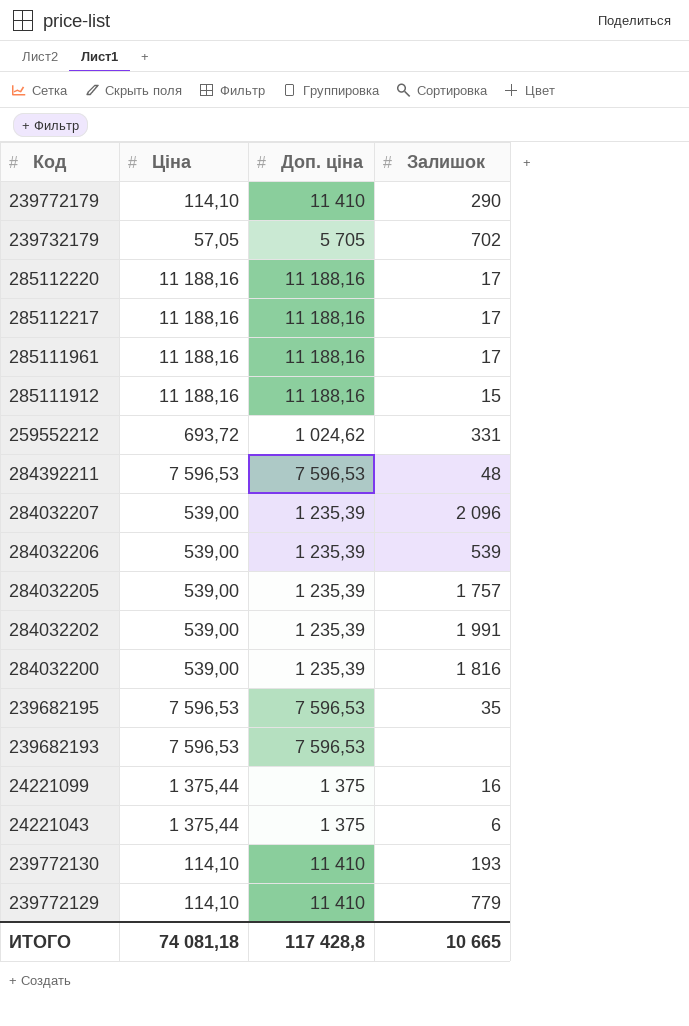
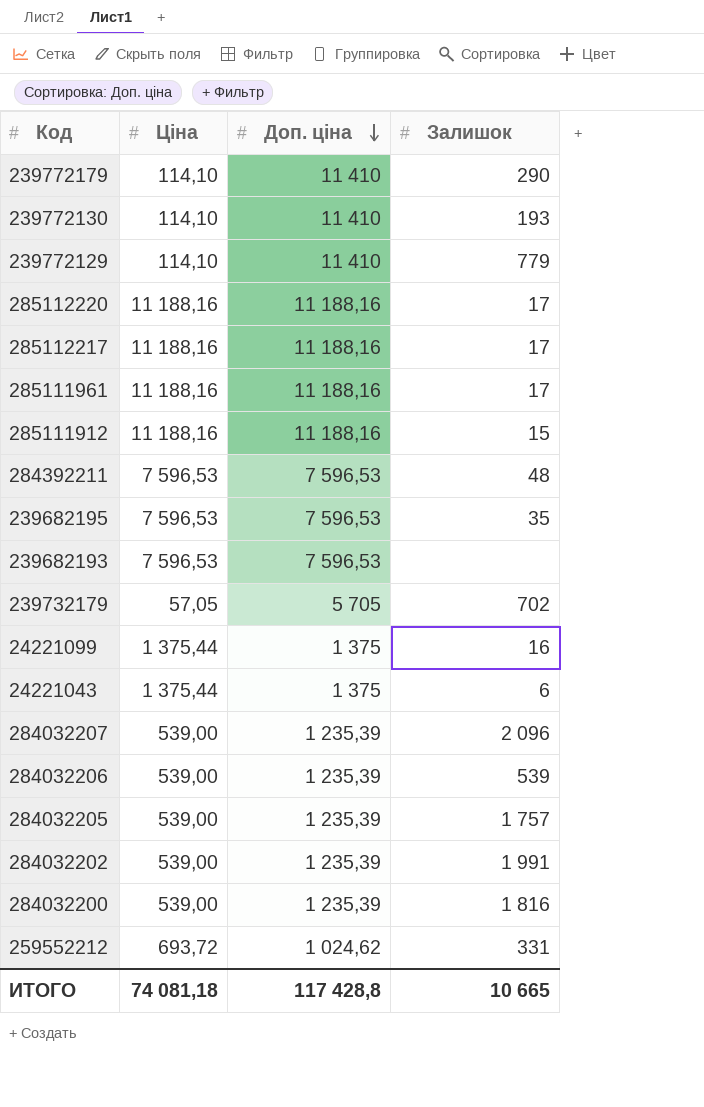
row order: none -> Доп. ціна descending

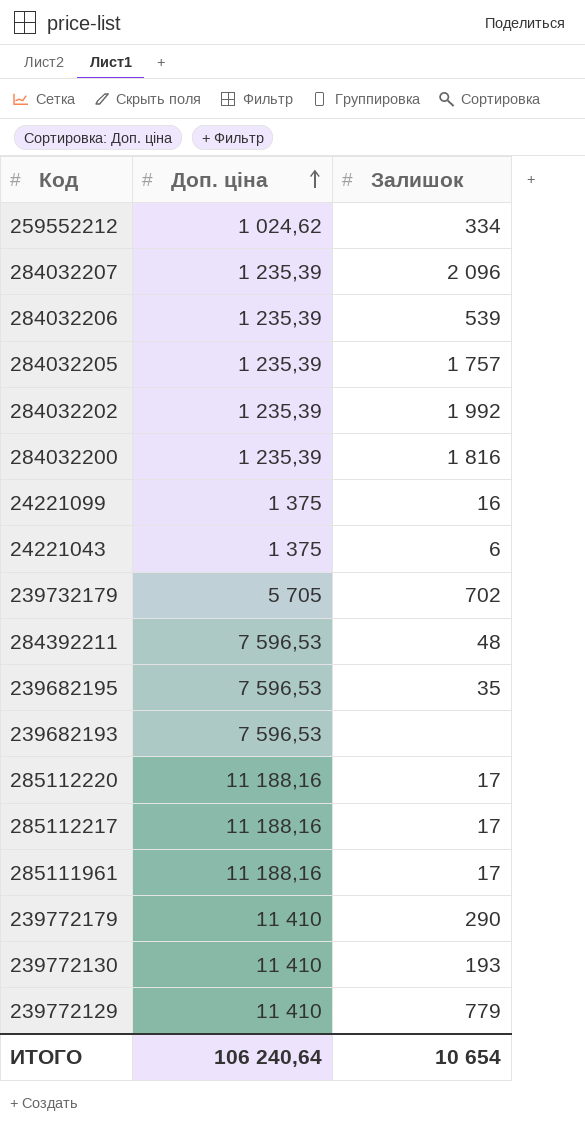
row order: Доп. ціна descending -> Доп. ціна ascending
column Ціна | position: 2 -> none
row 285111912: 11 188,16 | 11 188,16 | 15 -> none
259552212 | Залишок: 331 -> 334
284032202 | Залишок: 1 991 -> 1 992
ИТОГО | Доп. ціна: 117 428,8 -> 106 240,64
ИТОГО | Залишок: 10 665 -> 10 654

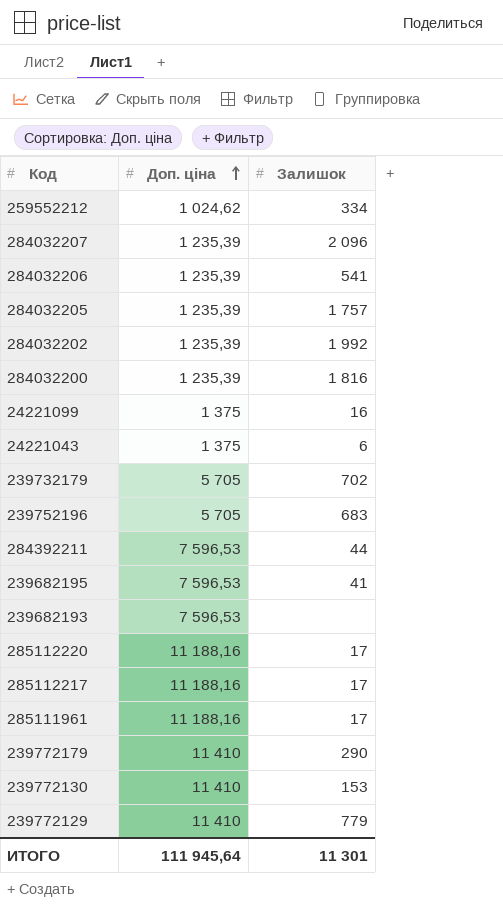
284032206 | Залишок: 539 -> 541
row 239752196: none -> 5 705 | 683
284392211 | Залишок: 48 -> 44
239682195 | Залишок: 35 -> 41
239772130 | Залишок: 193 -> 153
ИТОГО | Доп. ціна: 106 240,64 -> 111 945,64
ИТОГО | Залишок: 10 654 -> 11 301

